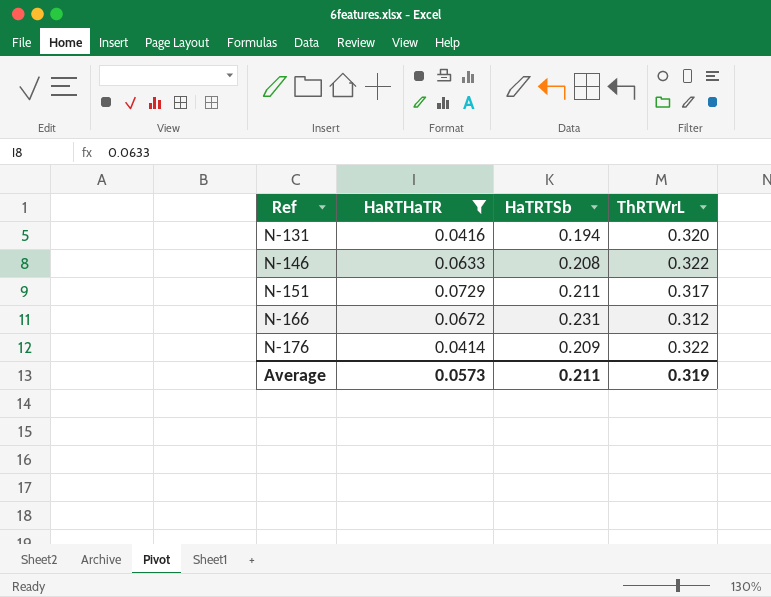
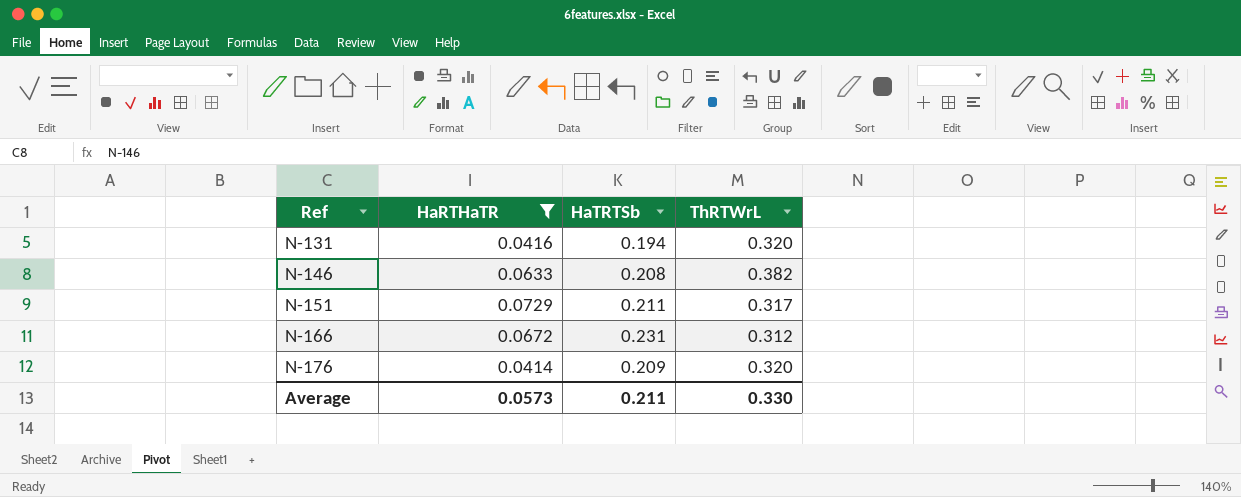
N-146 | ThRTWrL: 0.322 -> 0.382
N-176 | ThRTWrL: 0.322 -> 0.320
Average | ThRTWrL: 0.319 -> 0.330

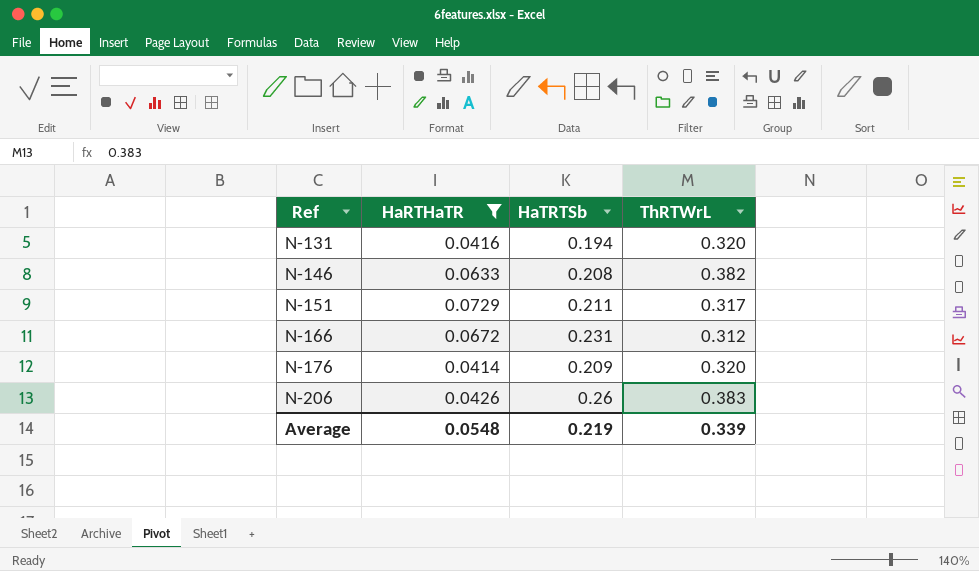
row N-206: none -> 0.0426 | 0.26 | 0.383
Average | HaRTHaTR: 0.0573 -> 0.0548
Average | HaTRTSb: 0.211 -> 0.219
Average | ThRTWrL: 0.330 -> 0.339

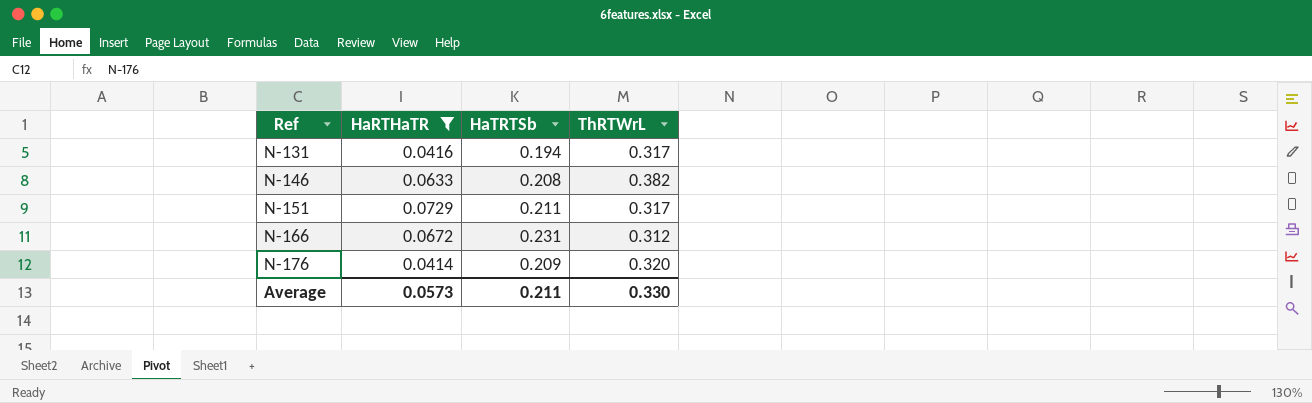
row N-206: 0.0426 | 0.26 | 0.383 -> none
N-131 | ThRTWrL: 0.320 -> 0.317
Average | HaRTHaTR: 0.0548 -> 0.0573
Average | HaTRTSb: 0.219 -> 0.211
Average | ThRTWrL: 0.339 -> 0.330

